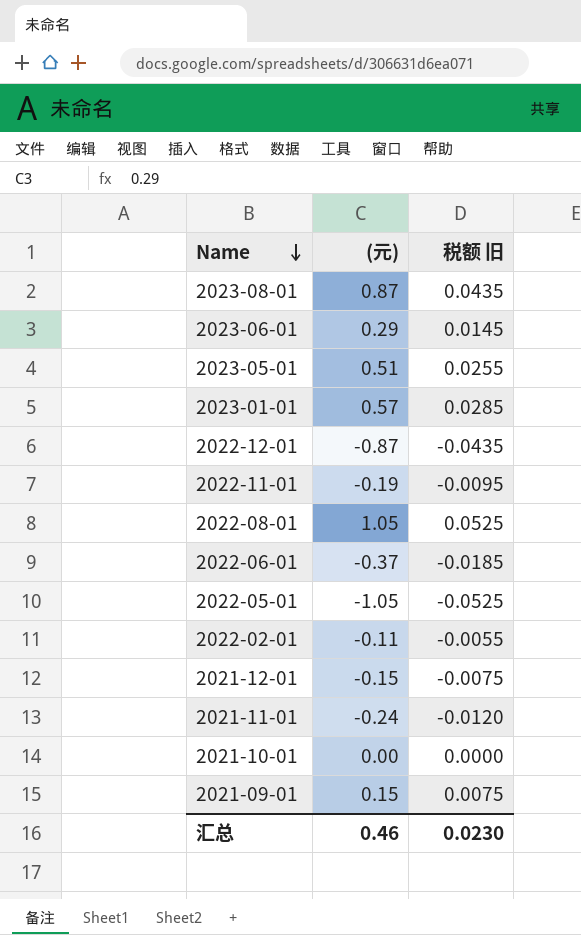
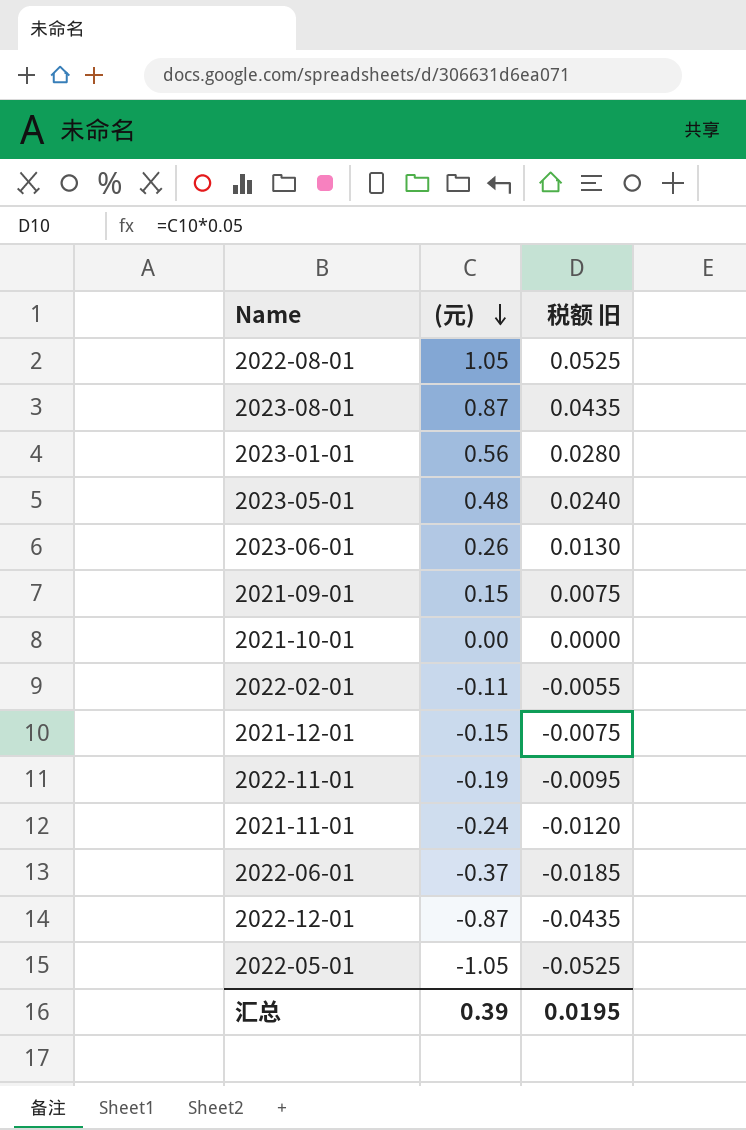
row order: Name descending -> (元) descending
2023-01-01 | (元): 0.57 -> 0.56
2023-01-01 | 税额 旧: 0.0285 -> 0.0280
2023-05-01 | (元): 0.51 -> 0.48
2023-05-01 | 税额 旧: 0.0255 -> 0.0240
2023-06-01 | (元): 0.29 -> 0.26
2023-06-01 | 税额 旧: 0.0145 -> 0.0130
汇总 | (元): 0.46 -> 0.39
汇总 | 税额 旧: 0.0230 -> 0.0195

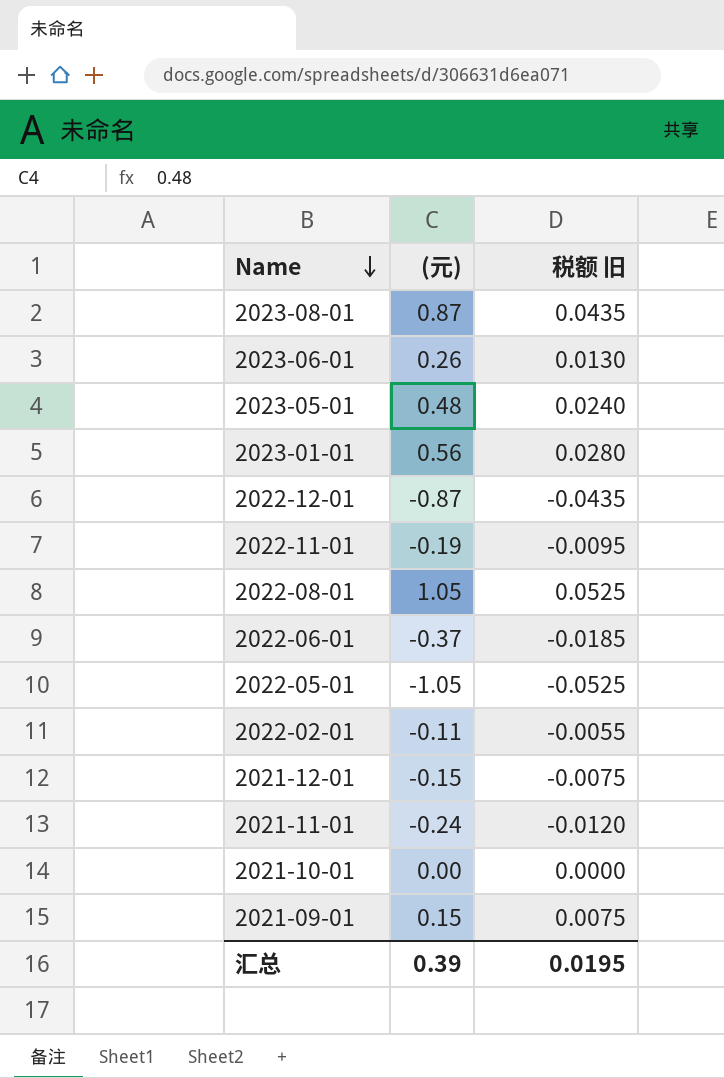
row order: (元) descending -> Name descending

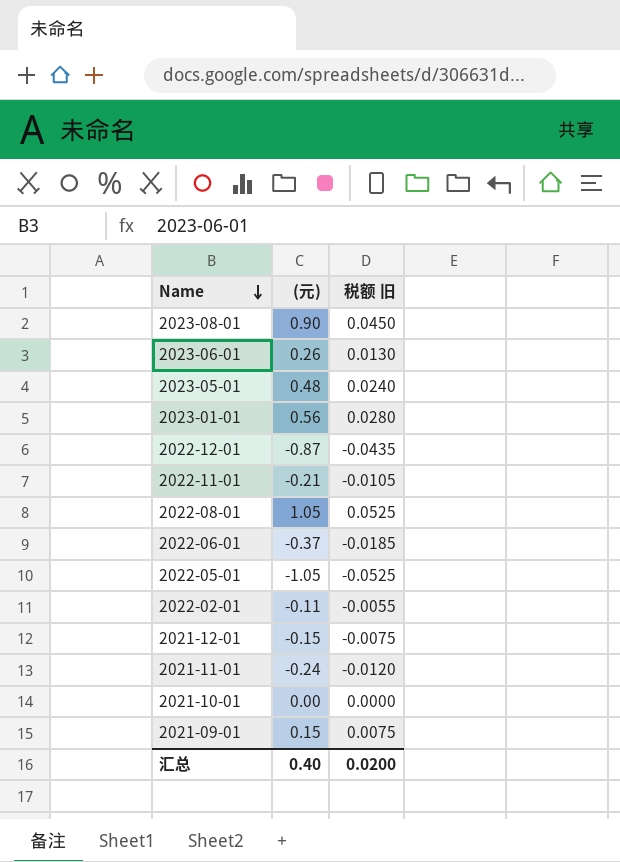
2023-08-01 | (元): 0.87 -> 0.90
2023-08-01 | 税额 旧: 0.0435 -> 0.0450
2022-11-01 | (元): -0.19 -> -0.21
2022-11-01 | 税额 旧: -0.0095 -> -0.0105
汇总 | (元): 0.39 -> 0.40
汇总 | 税额 旧: 0.0195 -> 0.0200

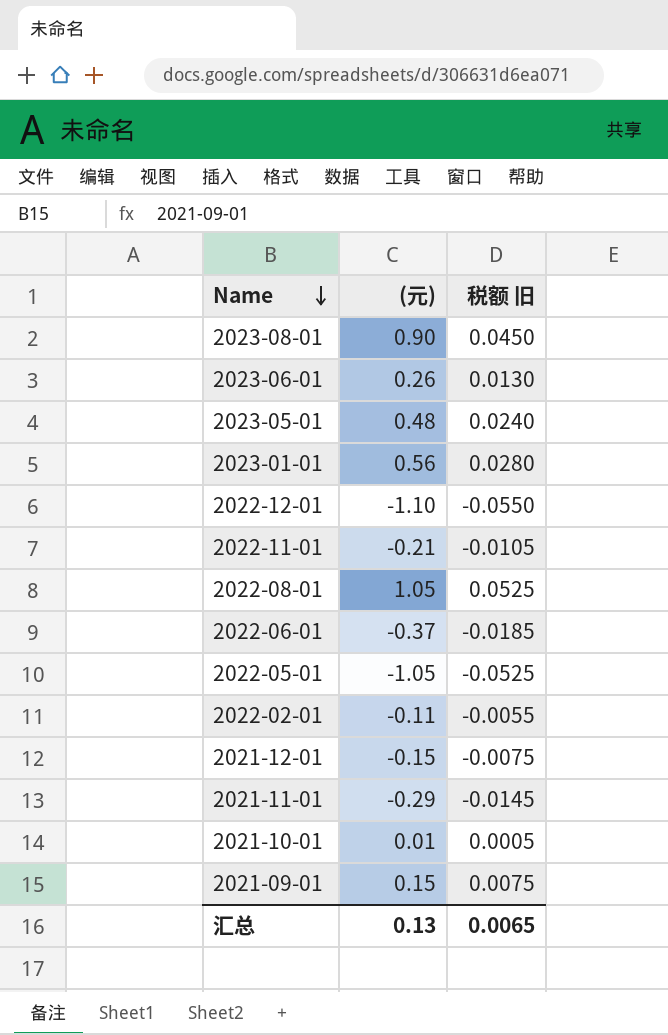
2022-12-01 | (元): -0.87 -> -1.10
2022-12-01 | 税额 旧: -0.0435 -> -0.0550
2021-11-01 | (元): -0.24 -> -0.29
2021-11-01 | 税额 旧: -0.0120 -> -0.0145
2021-10-01 | (元): 0.00 -> 0.01
2021-10-01 | 税额 旧: 0.0000 -> 0.0005
汇总 | (元): 0.40 -> 0.13
汇总 | 税额 旧: 0.0200 -> 0.0065

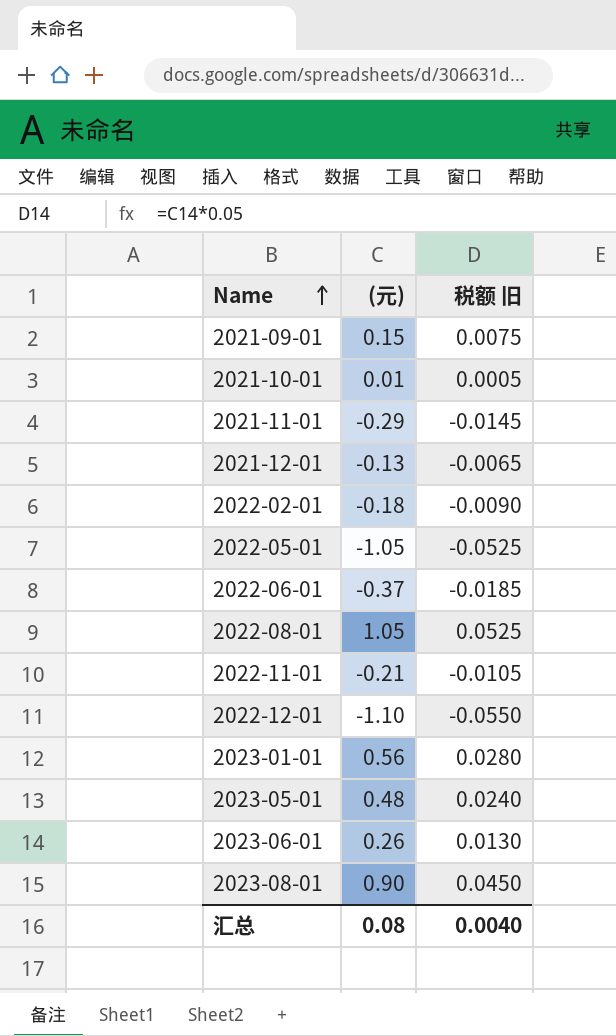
row order: Name descending -> Name ascending
2021-12-01 | (元): -0.15 -> -0.13
2021-12-01 | 税额 旧: -0.0075 -> -0.0065
2022-02-01 | (元): -0.11 -> -0.18
2022-02-01 | 税额 旧: -0.0055 -> -0.0090
汇总 | (元): 0.13 -> 0.08
汇总 | 税额 旧: 0.0065 -> 0.0040

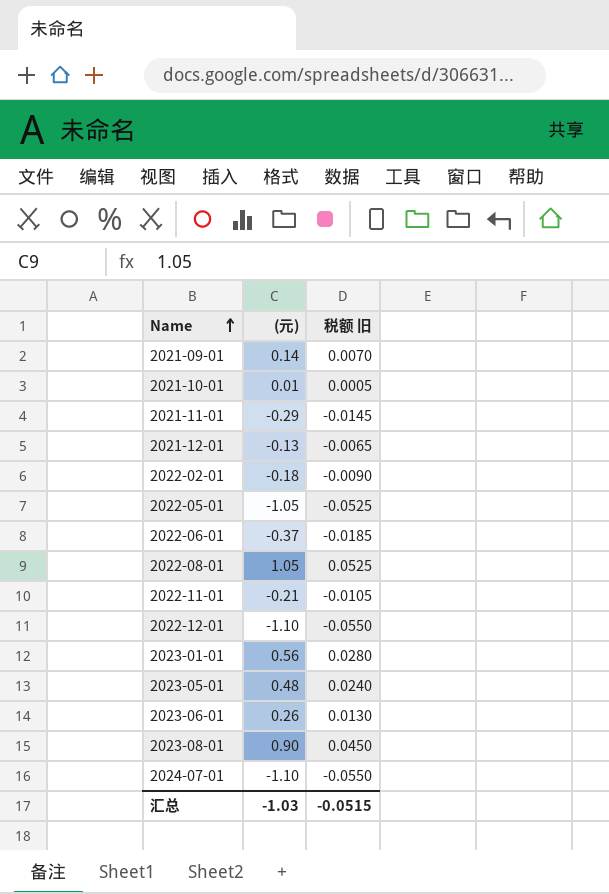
2021-09-01 | (元): 0.15 -> 0.14
2021-09-01 | 税额 旧: 0.0075 -> 0.0070
row 2024-07-01: none -> -1.10 | -0.0550
汇总 | (元): 0.08 -> -1.03
汇总 | 税额 旧: 0.0040 -> -0.0515

